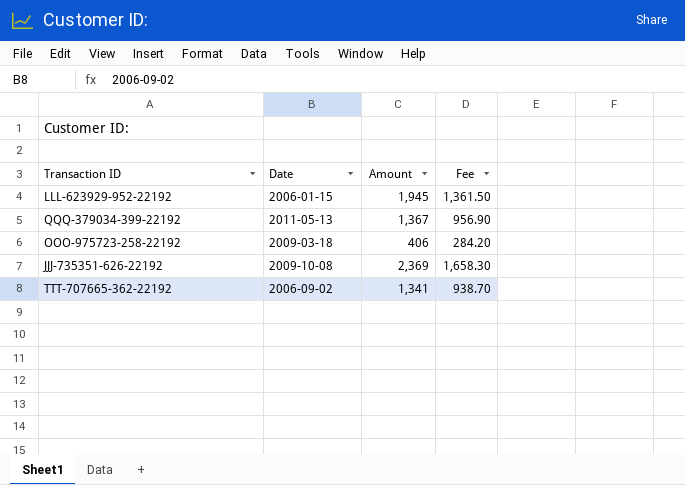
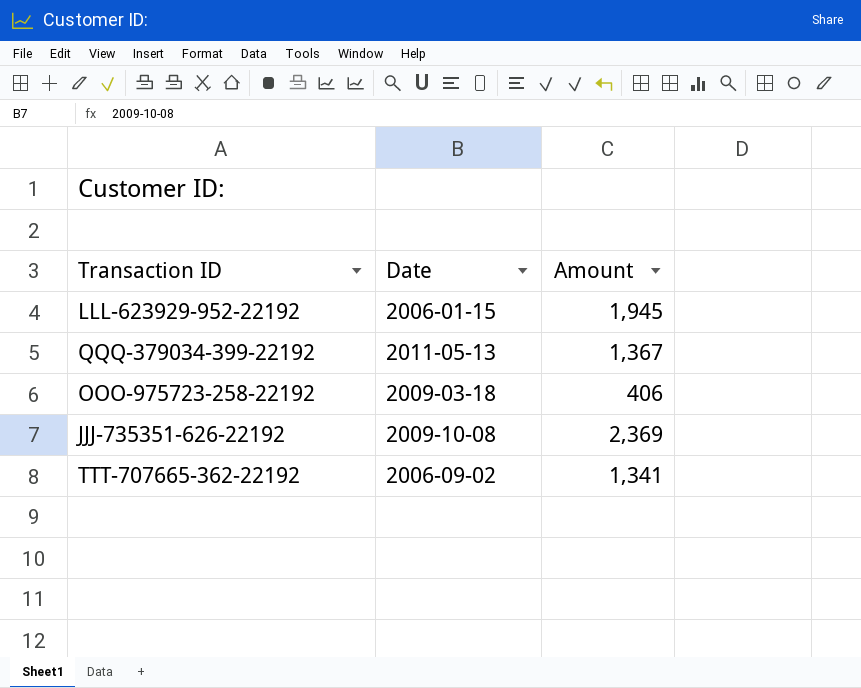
column Fee | formula: [Amount] * 0.7 -> none

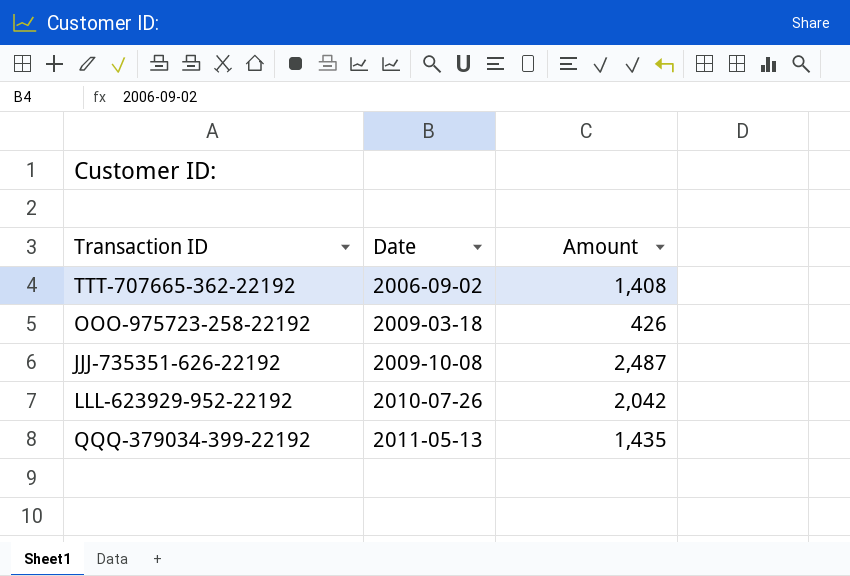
row order: none -> Date ascending
TTT-707665-362-22192 | Amount: 1,341 -> 1,408
OOO-975723-258-22192 | Amount: 406 -> 426
JJJ-735351-626-22192 | Amount: 2,369 -> 2,487
LLL-623929-952-22192 | Date: 2006-01-15 -> 2010-07-26
LLL-623929-952-22192 | Amount: 1,945 -> 2,042
QQQ-379034-399-22192 | Amount: 1,367 -> 1,435

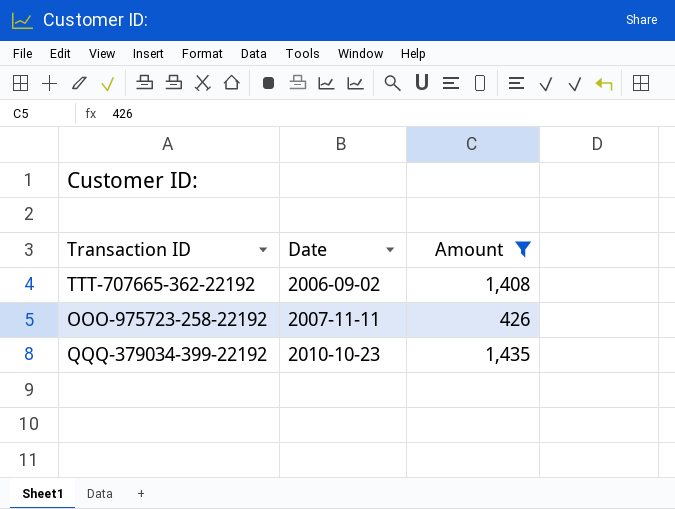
filter: none -> Amount <= 1,435
OOO-975723-258-22192 | Date: 2009-03-18 -> 2007-11-11
QQQ-379034-399-22192 | Date: 2011-05-13 -> 2010-10-23

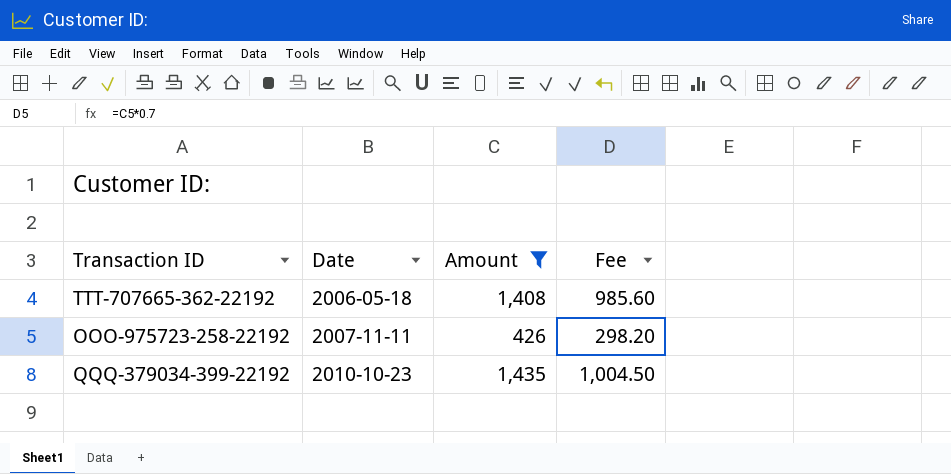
column Fee | formula: none -> [Amount] * 0.7
TTT-707665-362-22192 | Date: 2006-09-02 -> 2006-05-18

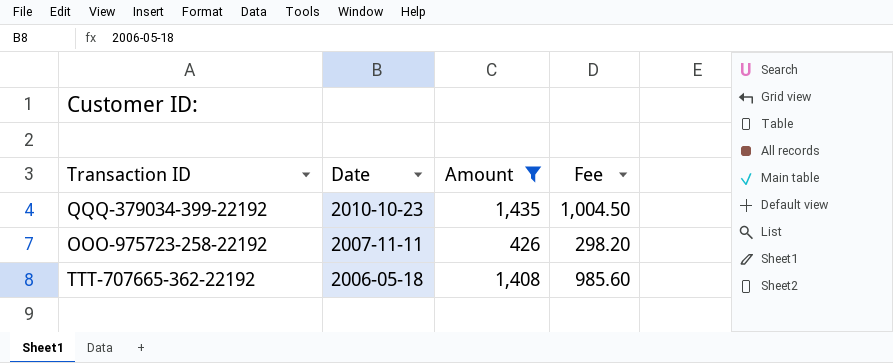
row order: Date ascending -> Date descending

